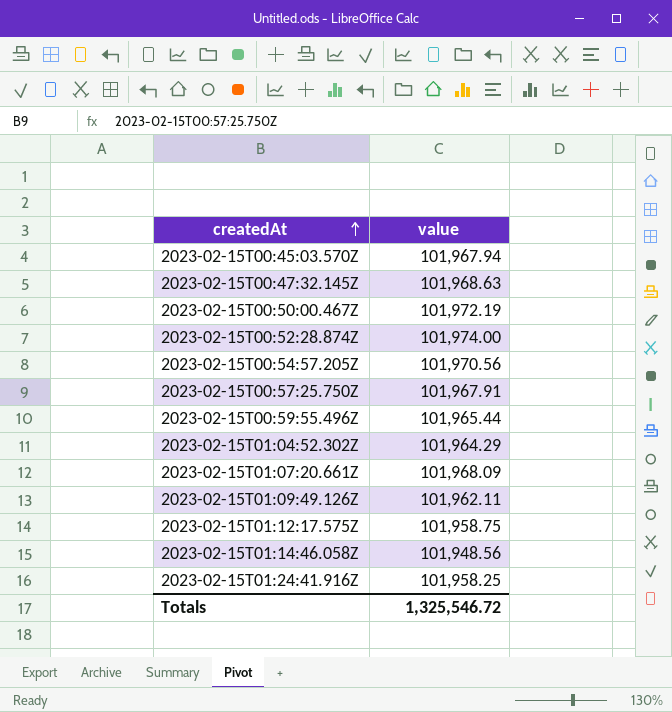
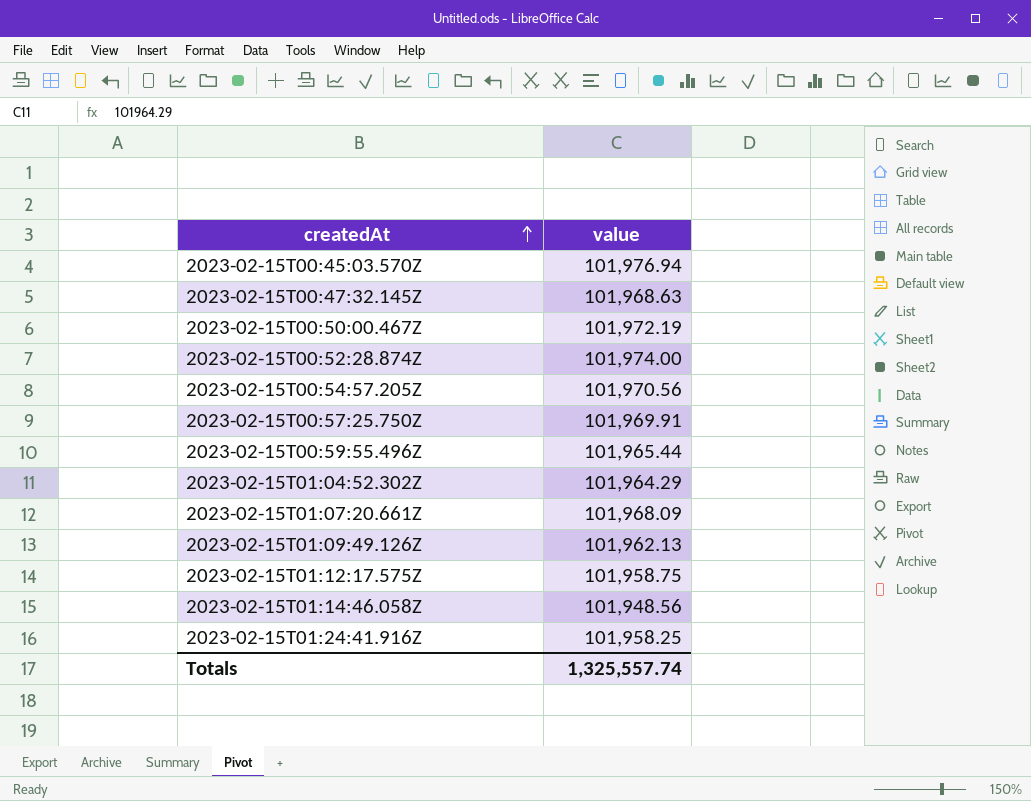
2023-02-15T00:45:03.570Z | value: 101,967.94 -> 101,976.94
2023-02-15T00:57:25.750Z | value: 101,967.91 -> 101,969.91
2023-02-15T01:09:49.126Z | value: 101,962.11 -> 101,962.13
Totals | value: 1,325,546.72 -> 1,325,557.74

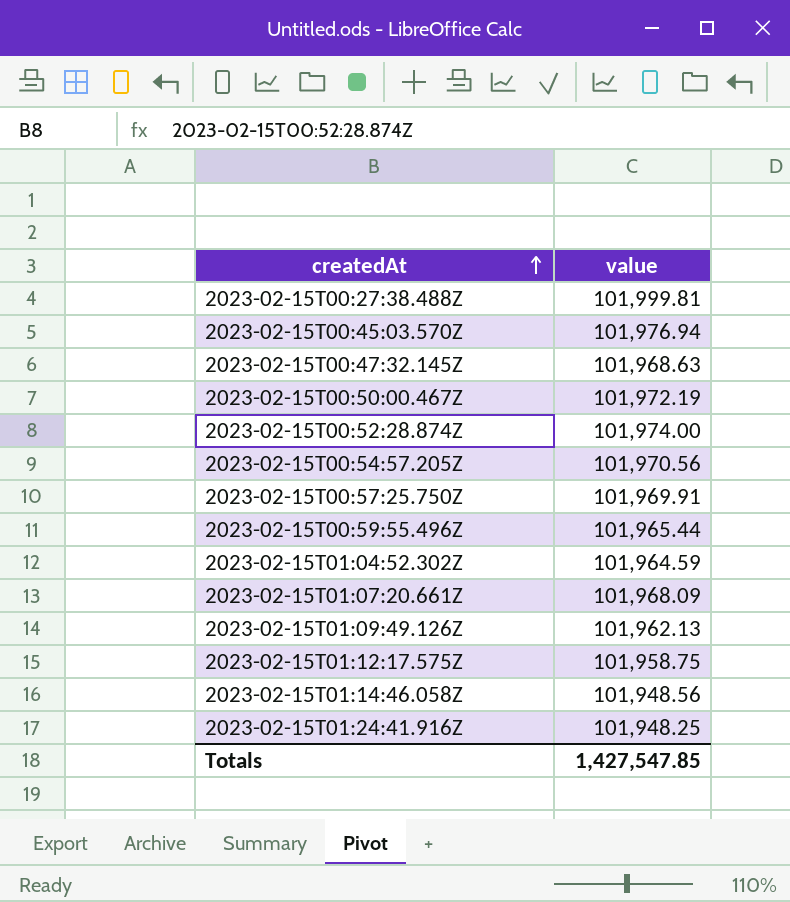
row 2023-02-15T00:27:38.488Z: none -> 101,999.81
2023-02-15T01:04:52.302Z | value: 101,964.29 -> 101,964.59
2023-02-15T01:24:41.916Z | value: 101,958.25 -> 101,948.25
Totals | value: 1,325,557.74 -> 1,427,547.85

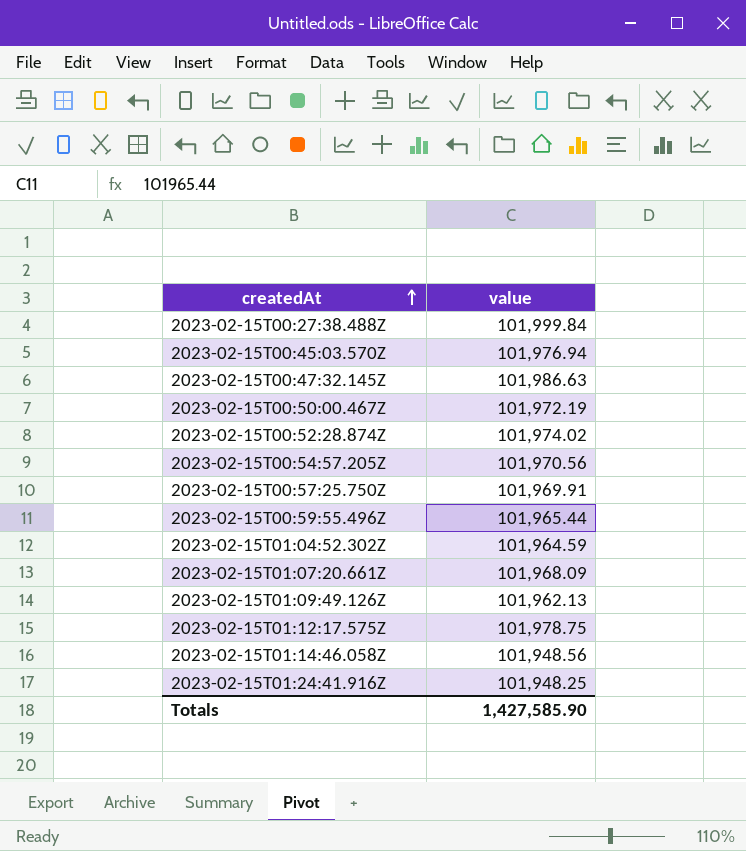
2023-02-15T00:27:38.488Z | value: 101,999.81 -> 101,999.84
2023-02-15T00:47:32.145Z | value: 101,968.63 -> 101,986.63
2023-02-15T00:52:28.874Z | value: 101,974.00 -> 101,974.02
2023-02-15T01:12:17.575Z | value: 101,958.75 -> 101,978.75
Totals | value: 1,427,547.85 -> 1,427,585.90

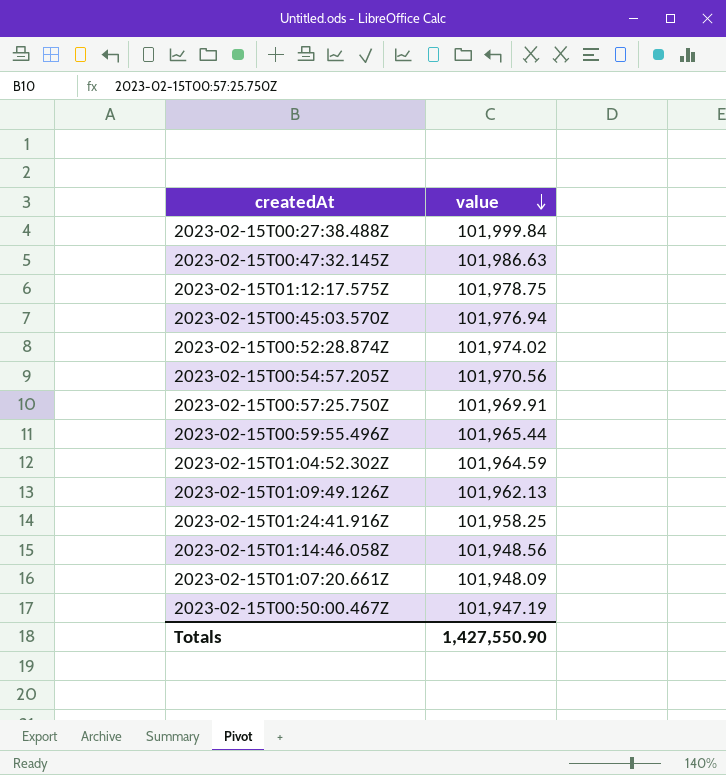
row order: createdAt ascending -> value descending
2023-02-15T01:24:41.916Z | value: 101,948.25 -> 101,958.25
2023-02-15T01:07:20.661Z | value: 101,968.09 -> 101,948.09
2023-02-15T00:50:00.467Z | value: 101,972.19 -> 101,947.19
Totals | value: 1,427,585.90 -> 1,427,550.90

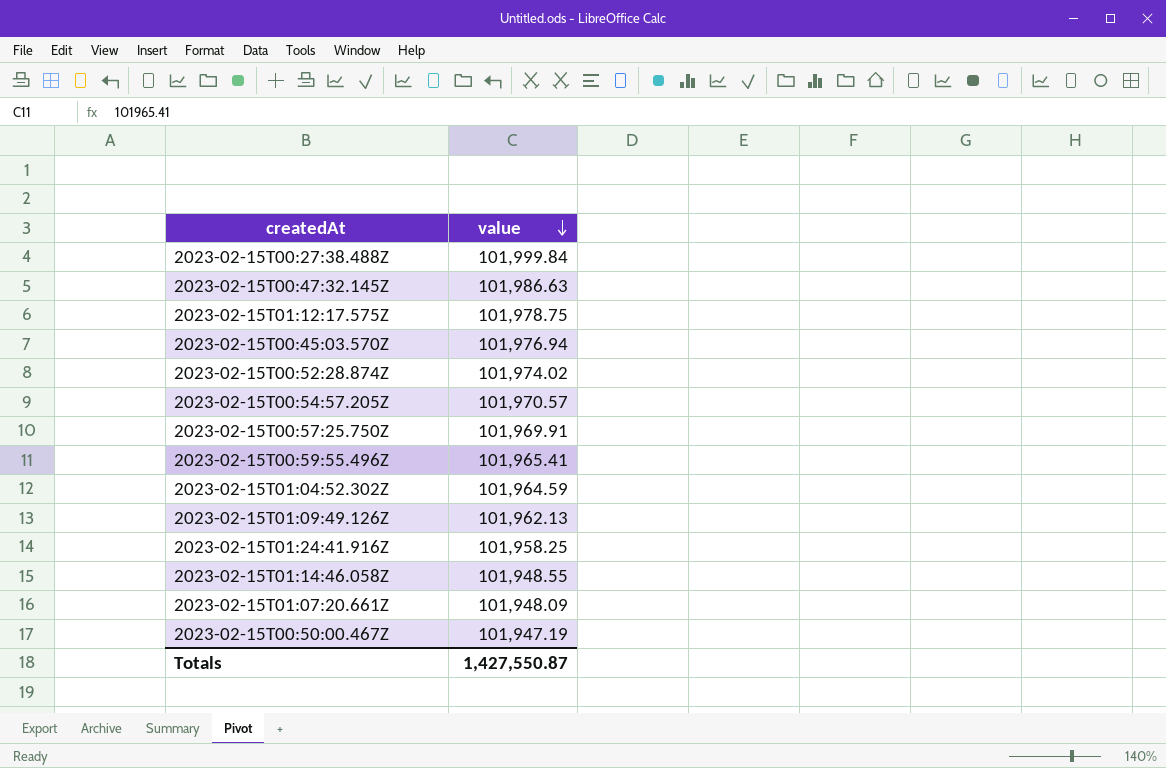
2023-02-15T00:54:57.205Z | value: 101,970.56 -> 101,970.57
2023-02-15T00:59:55.496Z | value: 101,965.44 -> 101,965.41
2023-02-15T01:14:46.058Z | value: 101,948.56 -> 101,948.55
Totals | value: 1,427,550.90 -> 1,427,550.87

